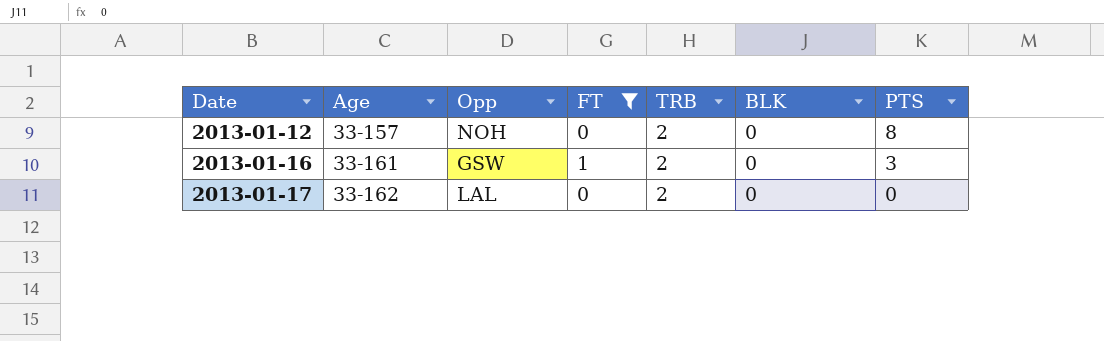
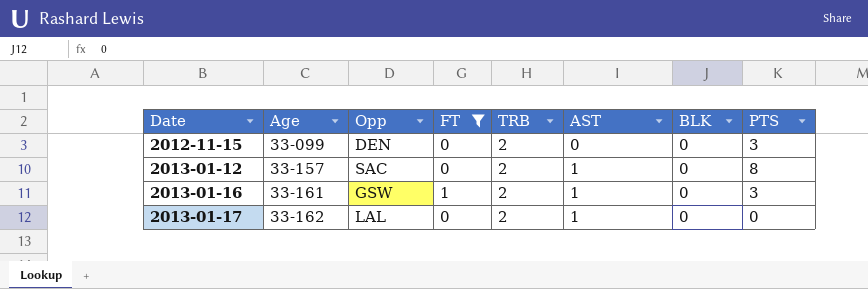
column AST | position: none -> 6
row 2012-11-15: none -> 33-099 | DEN | 0 | 2 | 0 | 0 | 3
2013-01-12 | Opp: NOH -> SAC

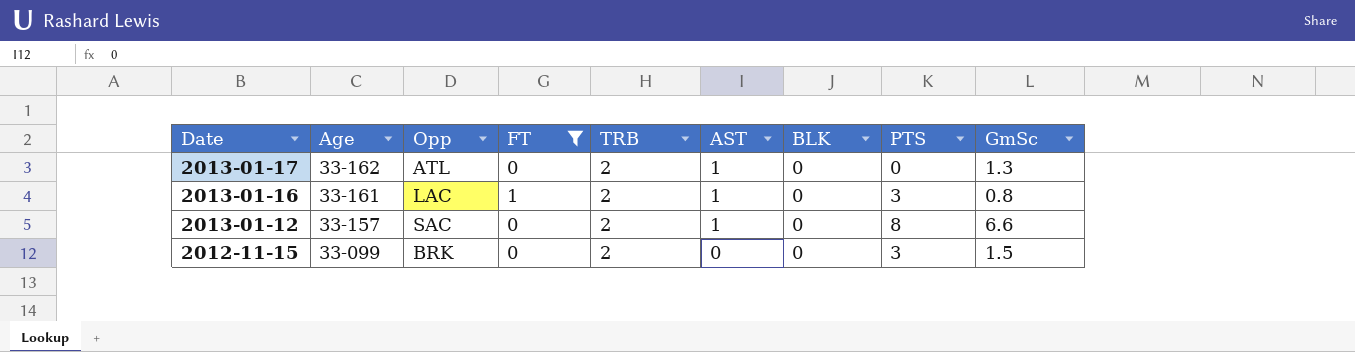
row order: Date ascending -> Date descending
column GmSc | position: none -> 9
2013-01-17 | Opp: LAL -> ATL
2013-01-16 | Opp: GSW -> LAC
2012-11-15 | Opp: DEN -> BRK

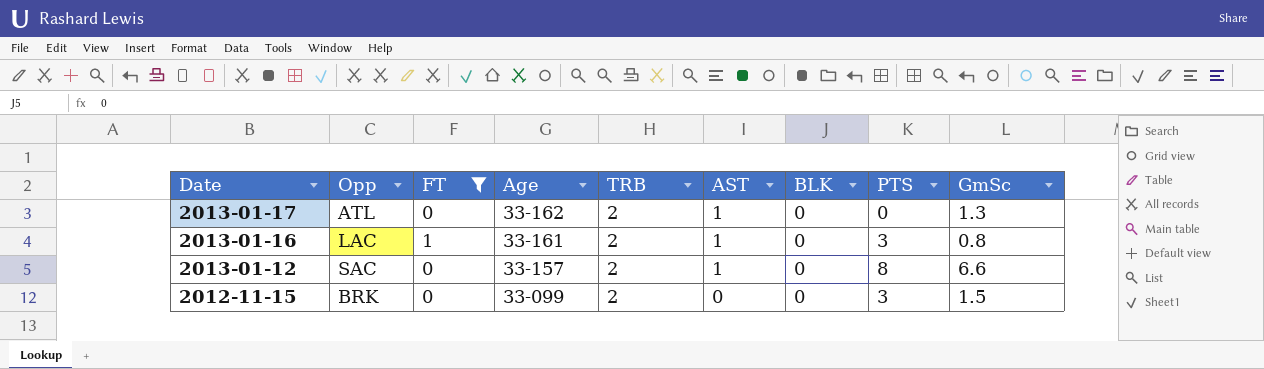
column Age | position: 2 -> 4

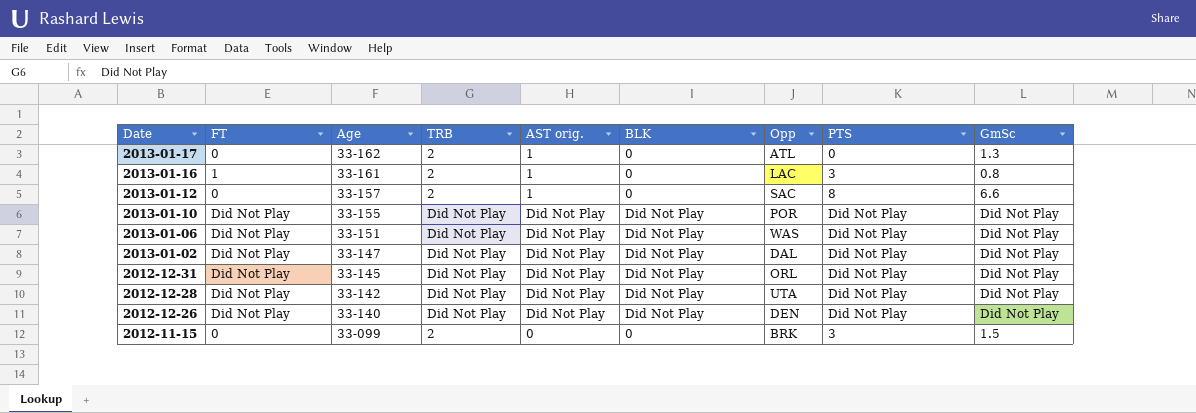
filter: FT != Did Not Play -> none
column name: AST -> AST orig.
column Opp | position: 2 -> 7

